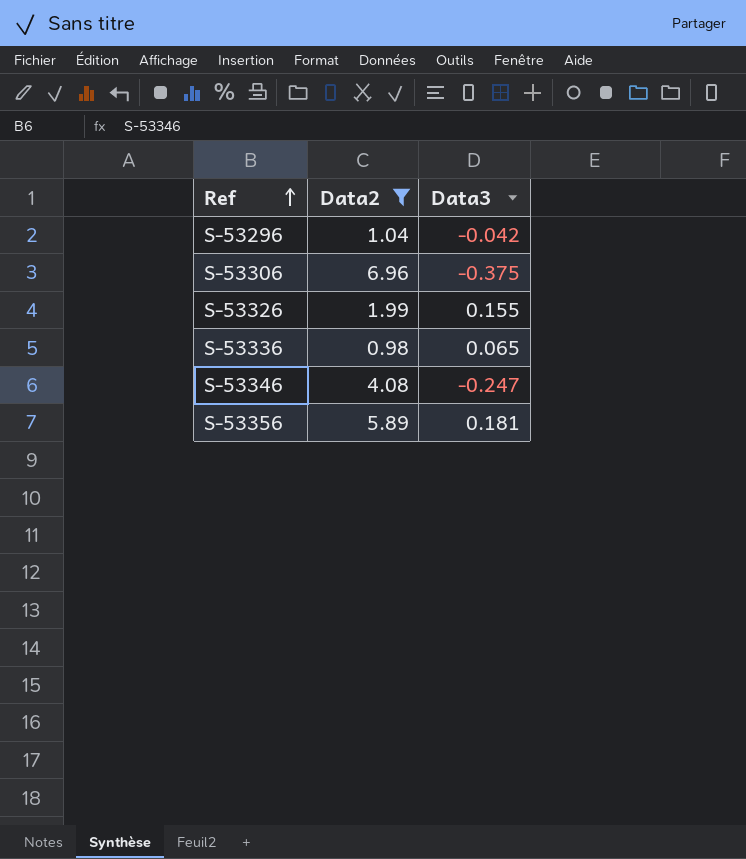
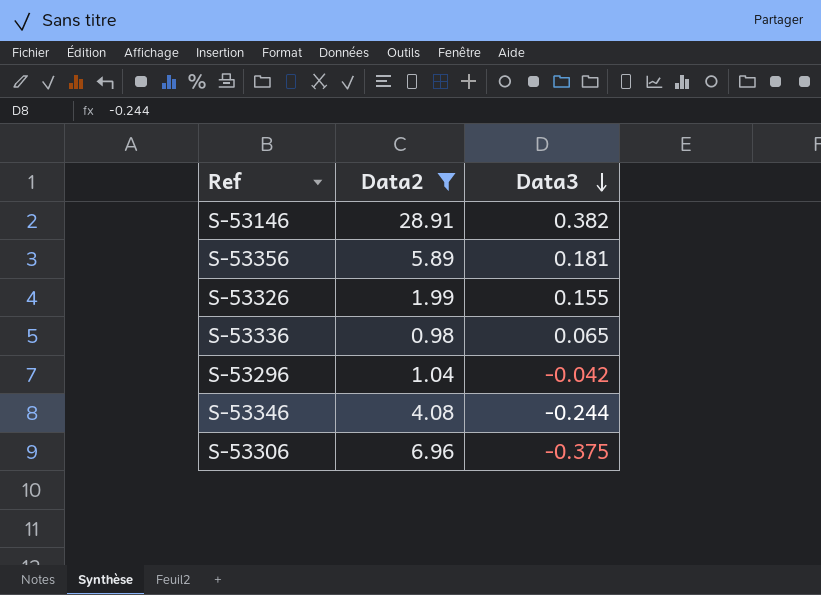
row order: Ref ascending -> Data3 descending
row S-53146: none -> 28.91 | 0.382
S-53346 | Data3: -0.247 -> -0.244

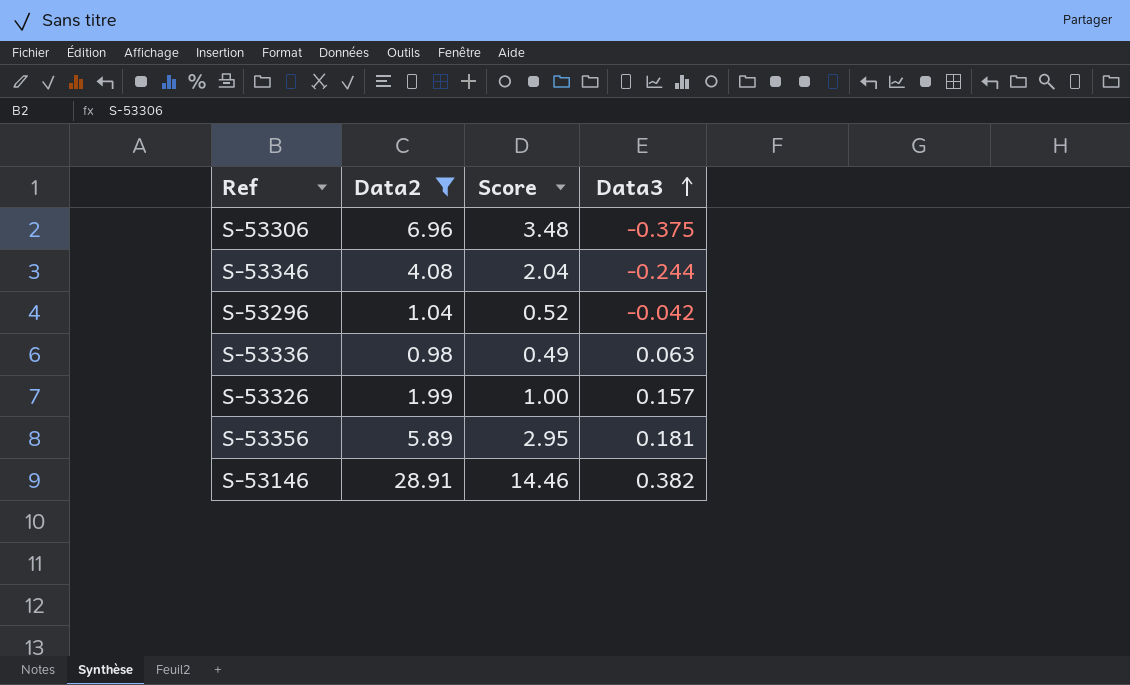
row order: Data3 descending -> Data3 ascending
column Score | formula: none -> [Data2] * 0.5
S-53336 | Data3: 0.065 -> 0.063
S-53326 | Data3: 0.155 -> 0.157

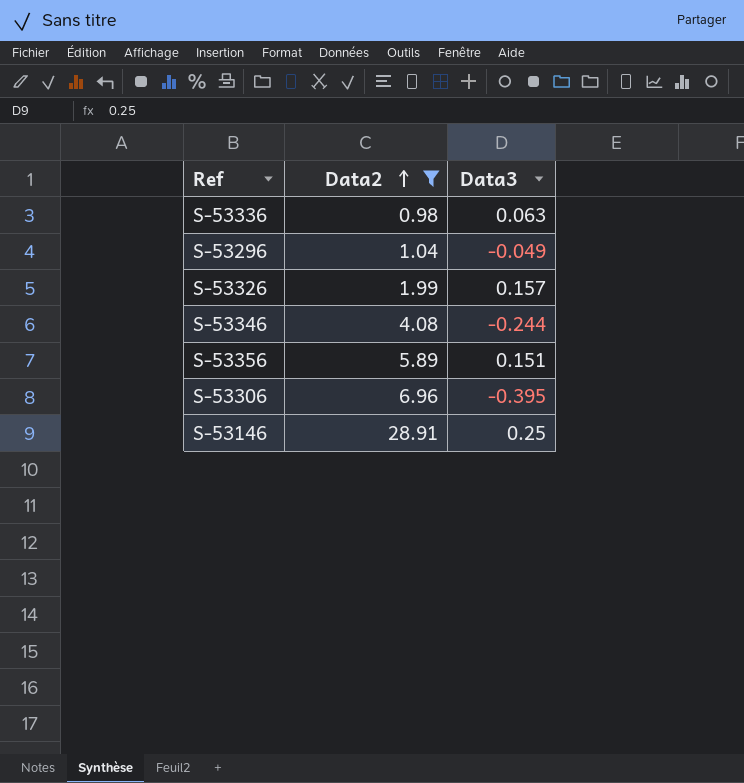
row order: Data3 ascending -> Data2 ascending
column Score | formula: [Data2] * 0.5 -> none
S-53296 | Data3: -0.042 -> -0.049
S-53356 | Data3: 0.181 -> 0.151
S-53306 | Data3: -0.375 -> -0.395
S-53146 | Data3: 0.382 -> 0.25

